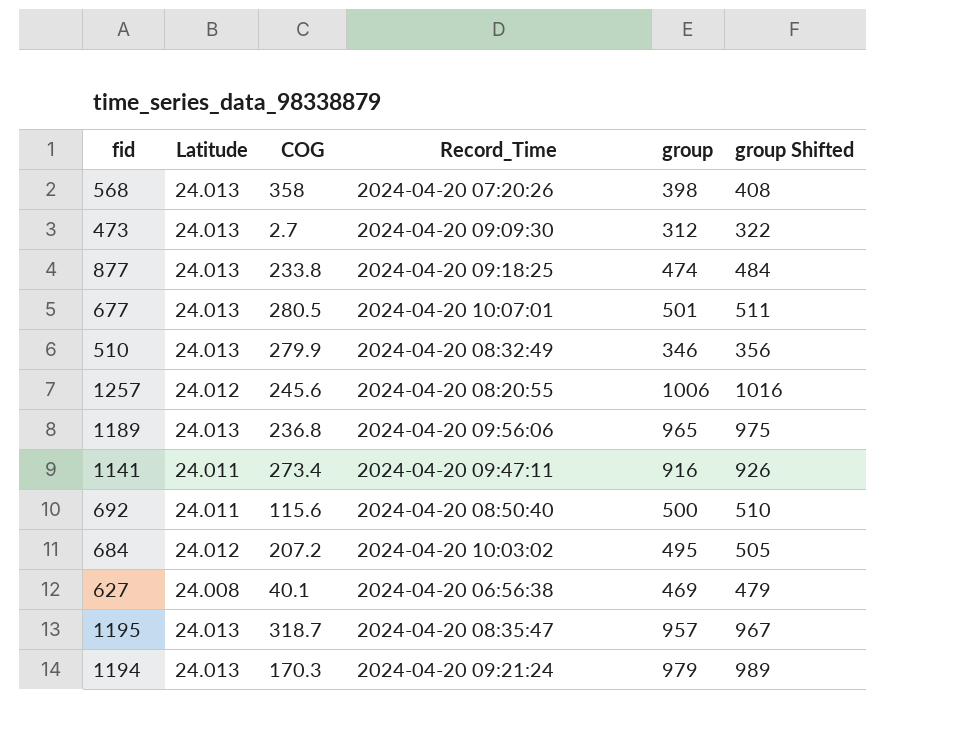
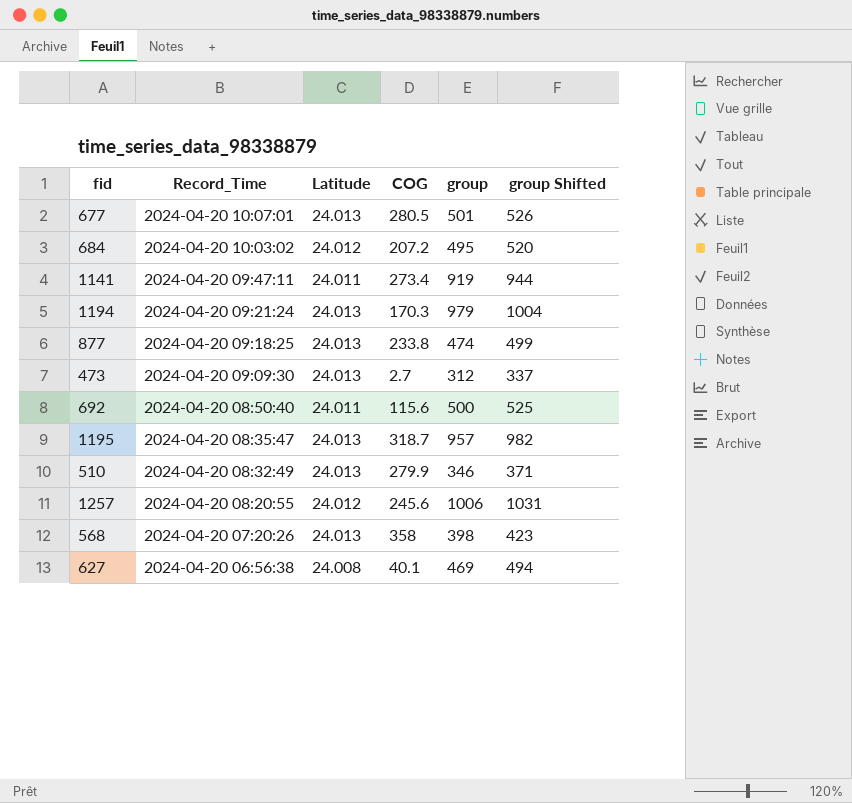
row order: none -> Record_Time descending
column Record_Time | position: 4 -> 2
column group Shifted | formula: [group] + 10 -> [group] + 25
row 1189: 24.013 | 236.8 | 2024-04-20 09:56:06 | 965 | 975 -> none
1141 | group: 916 -> 919

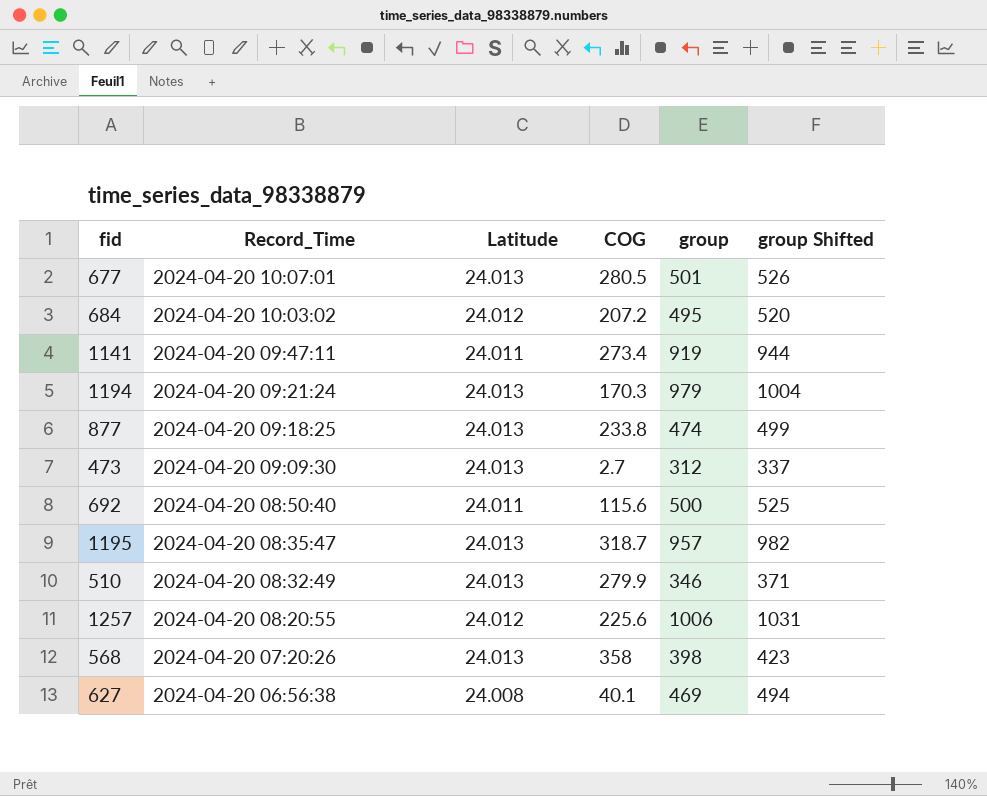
1257 | COG: 245.6 -> 225.6

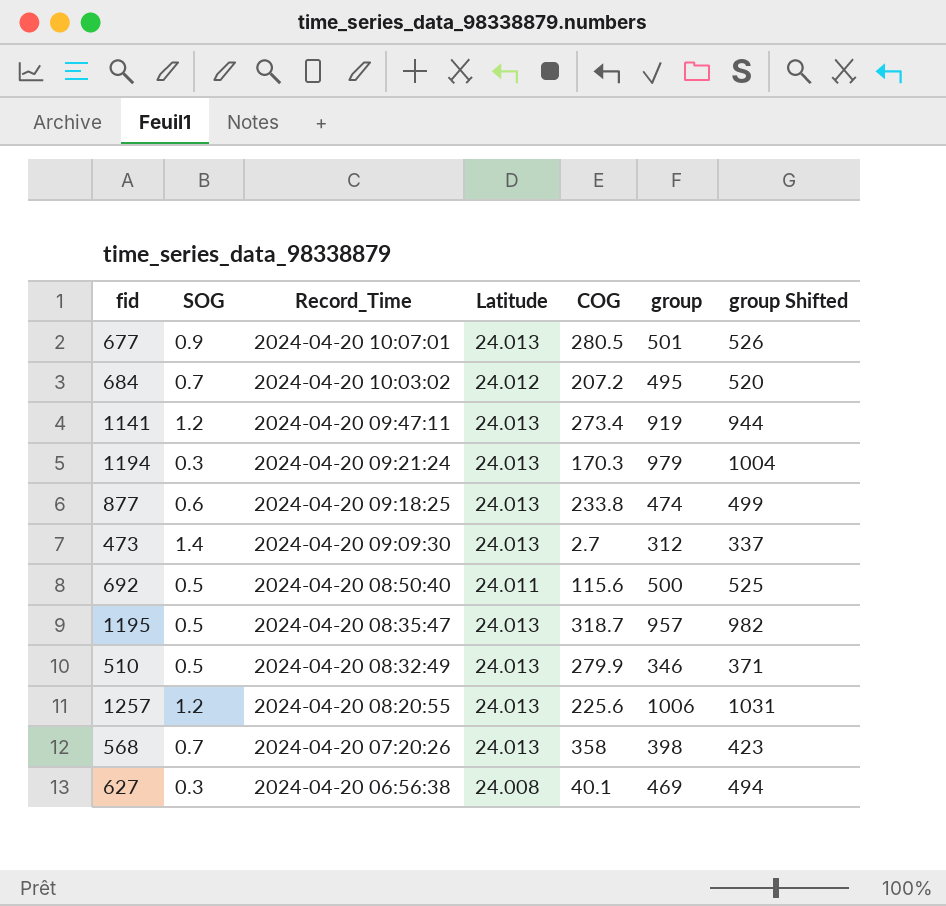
column SOG | position: none -> 2
1141 | Latitude: 24.011 -> 24.013
1257 | Latitude: 24.012 -> 24.013

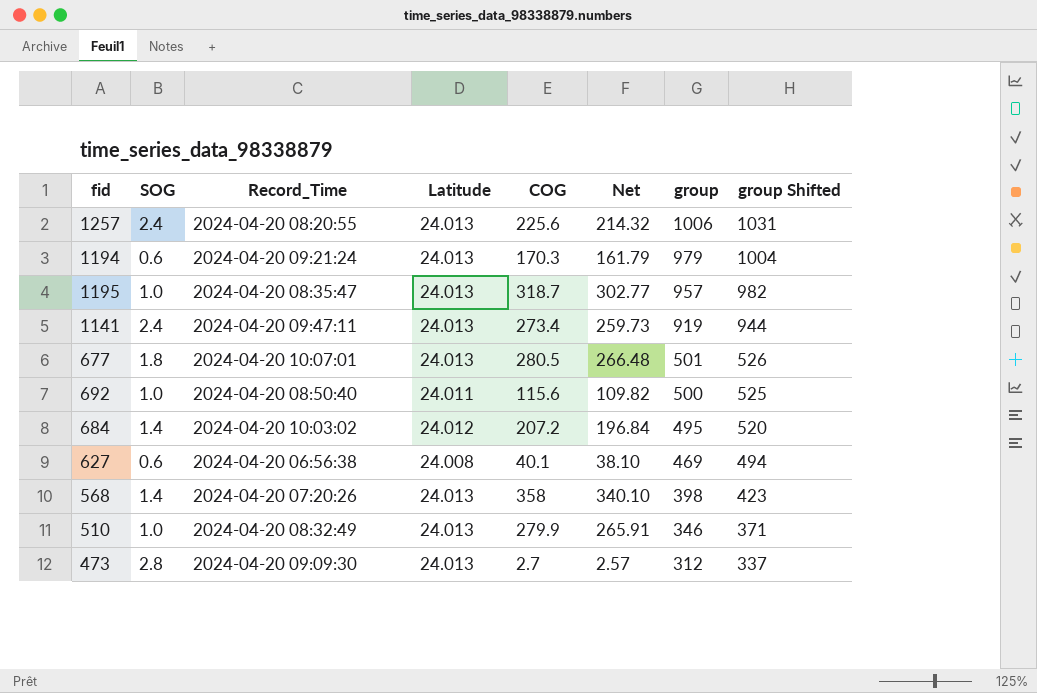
row order: Record_Time descending -> group descending
column Net | formula: none -> [COG] * 0.95
row 877: 0.6 | 2024-04-20 09:18:25 | 24.013 | 233.8 | 474 | 499 -> none
1257 | SOG: 1.2 -> 2.4
1194 | SOG: 0.3 -> 0.6
1195 | SOG: 0.5 -> 1.0
1141 | SOG: 1.2 -> 2.4
677 | SOG: 0.9 -> 1.8
692 | SOG: 0.5 -> 1.0
684 | SOG: 0.7 -> 1.4
627 | SOG: 0.3 -> 0.6
568 | SOG: 0.7 -> 1.4
510 | SOG: 0.5 -> 1.0
473 | SOG: 1.4 -> 2.8

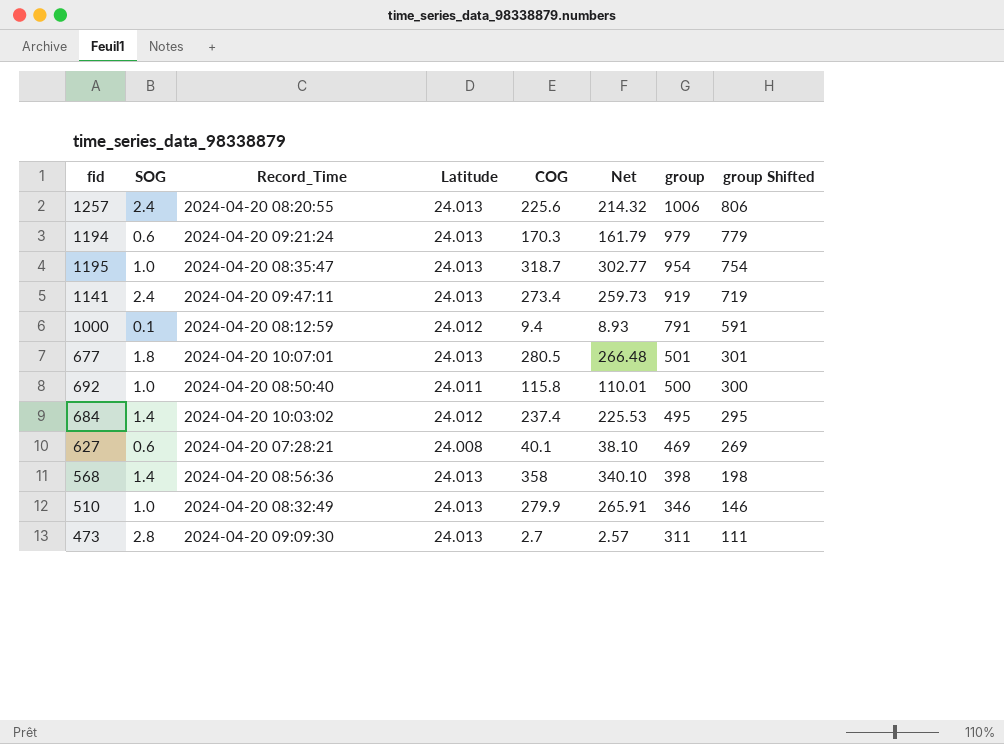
column group Shifted | formula: [group] + 25 -> [group] - 200
1195 | group: 957 -> 954
row 1000: none -> 0.1 | 2024-04-20 08:12:59 | 24.012 | 9.4 | 8.93 | 791 | 591
692 | COG: 115.6 -> 115.8
692 | Net: 109.82 -> 110.01
684 | COG: 207.2 -> 237.4
684 | Net: 196.84 -> 225.53
627 | Record_Time: 2024-04-20 06:56:38 -> 2024-04-20 07:28:21
568 | Record_Time: 2024-04-20 07:20:26 -> 2024-04-20 08:56:36
473 | group: 312 -> 311

